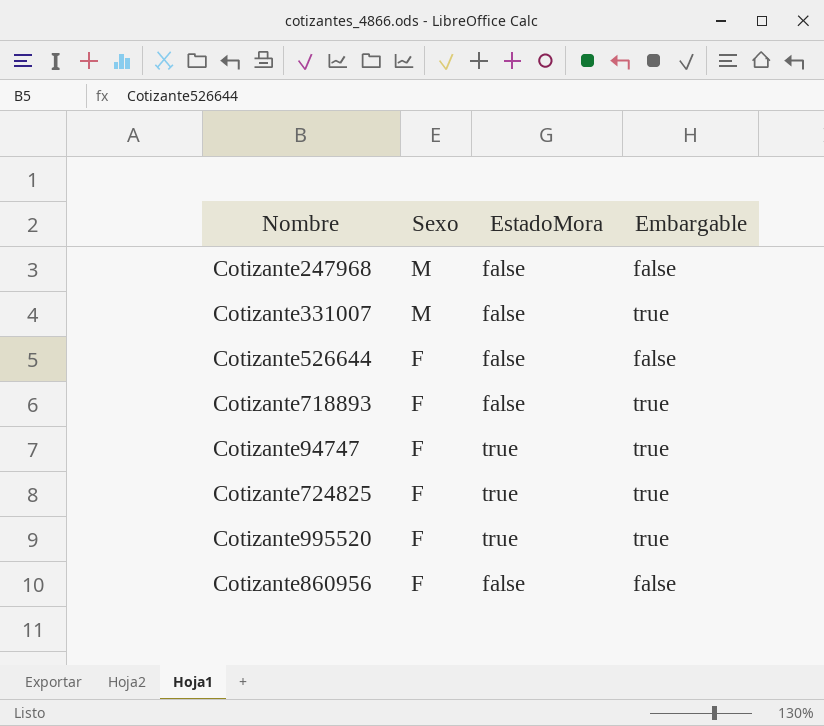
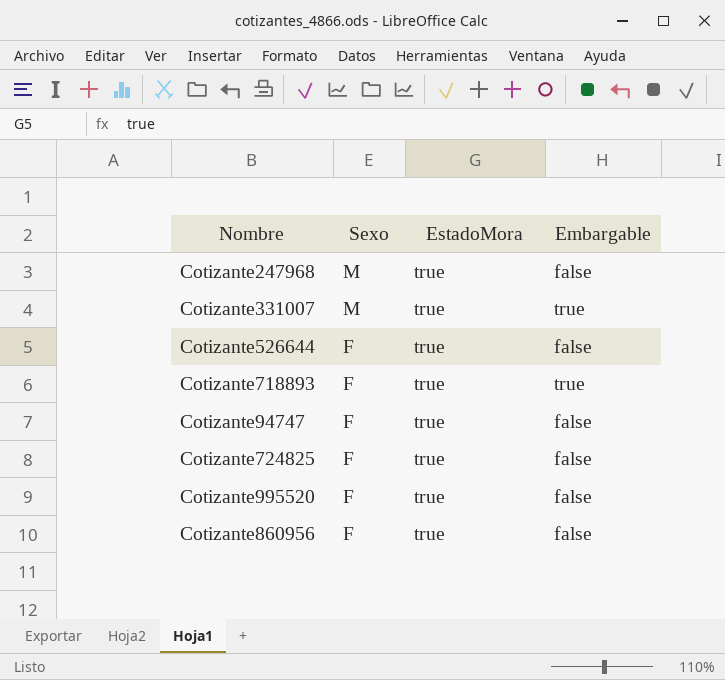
Cotizante247968 | EstadoMora: false -> true
Cotizante331007 | EstadoMora: false -> true
Cotizante526644 | EstadoMora: false -> true
Cotizante718893 | EstadoMora: false -> true
Cotizante94747 | Embargable: true -> false
Cotizante724825 | Embargable: true -> false
Cotizante995520 | Embargable: true -> false
Cotizante860956 | EstadoMora: false -> true

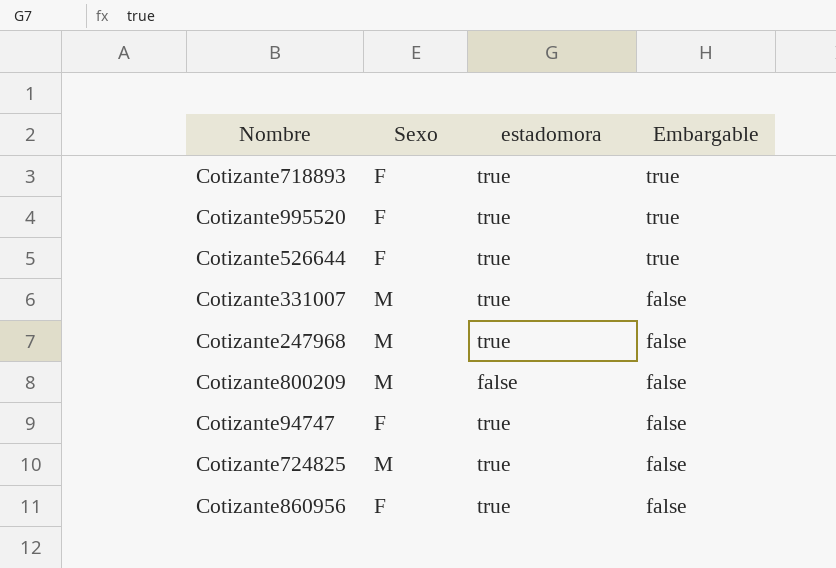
row order: Sexo descending -> Embargable descending
column name: EstadoMora -> estadomora
Cotizante995520 | Embargable: false -> true
Cotizante526644 | Embargable: false -> true
Cotizante331007 | Embargable: true -> false
row Cotizante800209: none -> M | false | false
Cotizante724825 | Sexo: F -> M

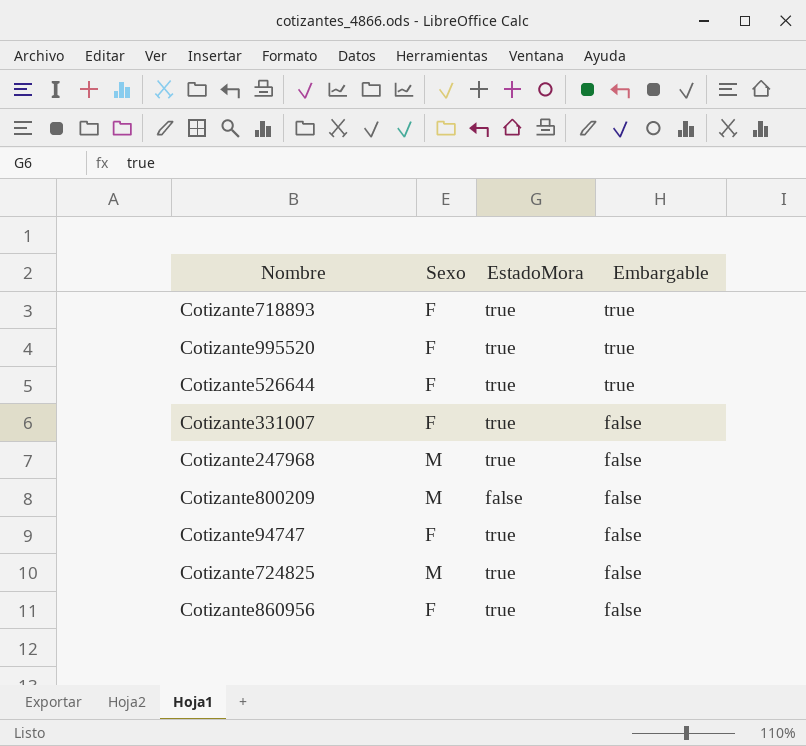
column name: estadomora -> EstadoMora
Cotizante331007 | Sexo: M -> F

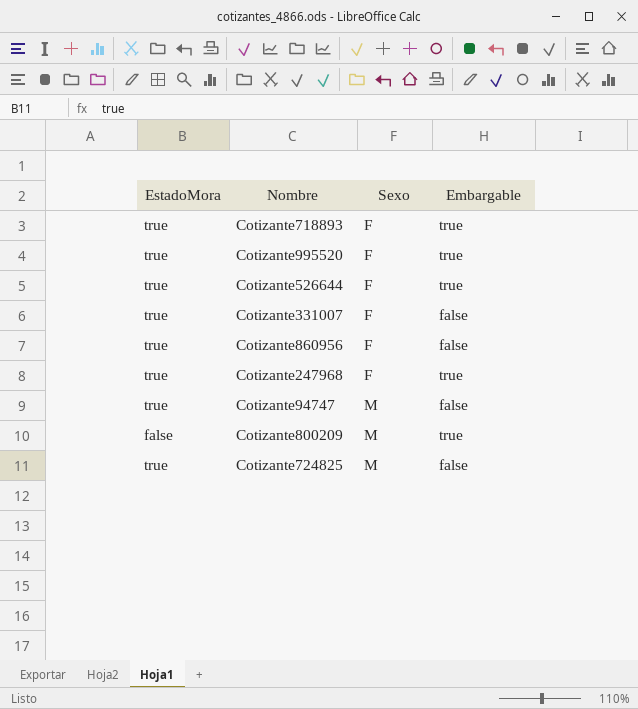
row order: Embargable descending -> Sexo ascending
column EstadoMora | position: 3 -> 1
Cotizante247968 | Sexo: M -> F
Cotizante247968 | Embargable: false -> true
Cotizante94747 | Sexo: F -> M
Cotizante800209 | Embargable: false -> true

